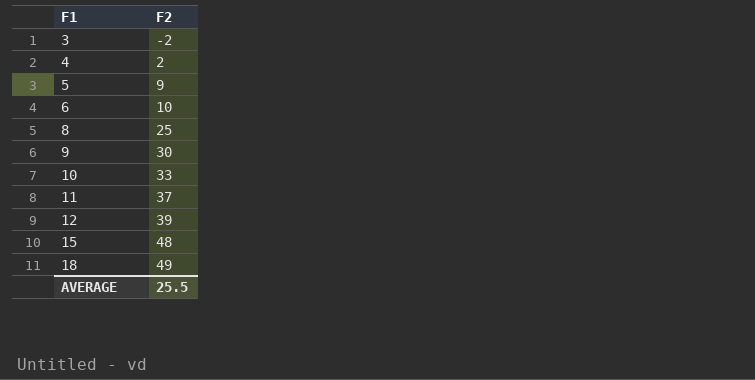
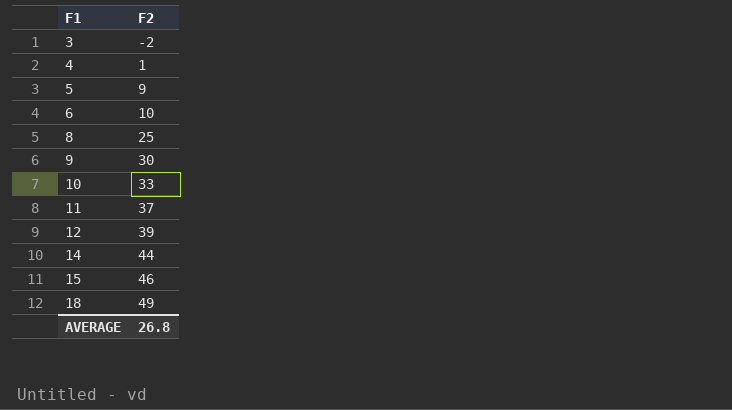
4 | F2: 2 -> 1
row 14: none -> 44
15 | F2: 48 -> 46
AVERAGE | F2: 25.5 -> 26.8

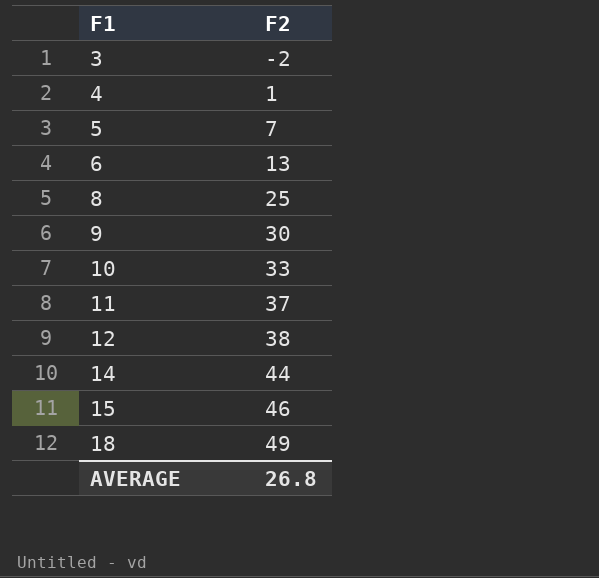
5 | F2: 9 -> 7
6 | F2: 10 -> 13
12 | F2: 39 -> 38

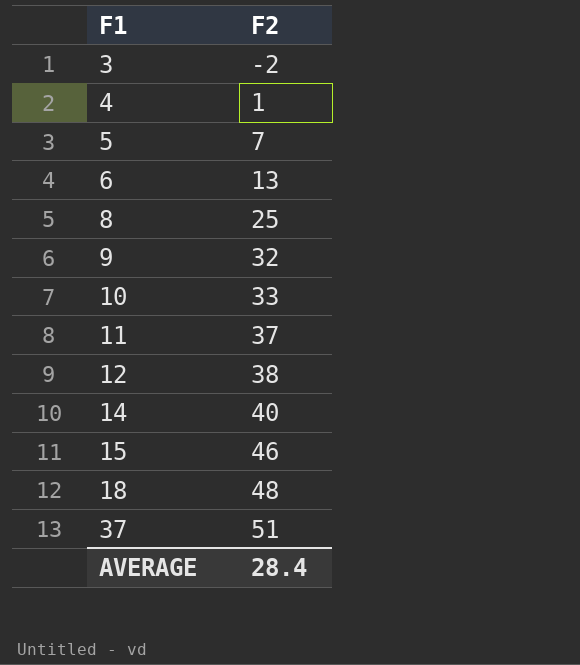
9 | F2: 30 -> 32
14 | F2: 44 -> 40
18 | F2: 49 -> 48
row 37: none -> 51
AVERAGE | F2: 26.8 -> 28.4

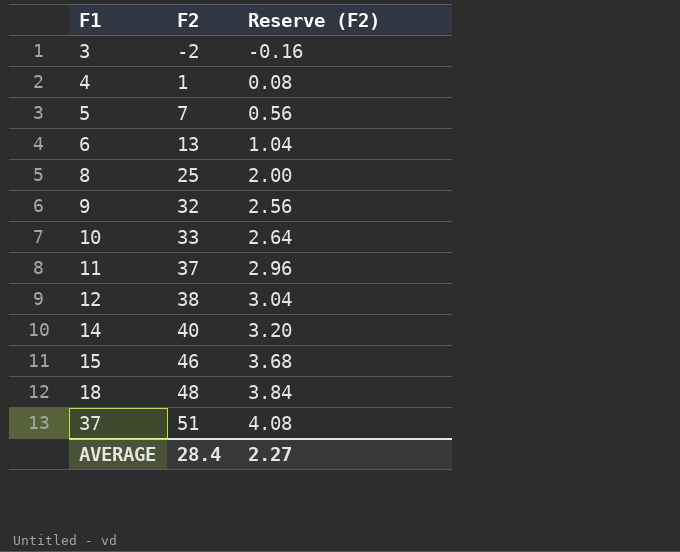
column Reserve (F2) | formula: none -> [F2] * 0.08

